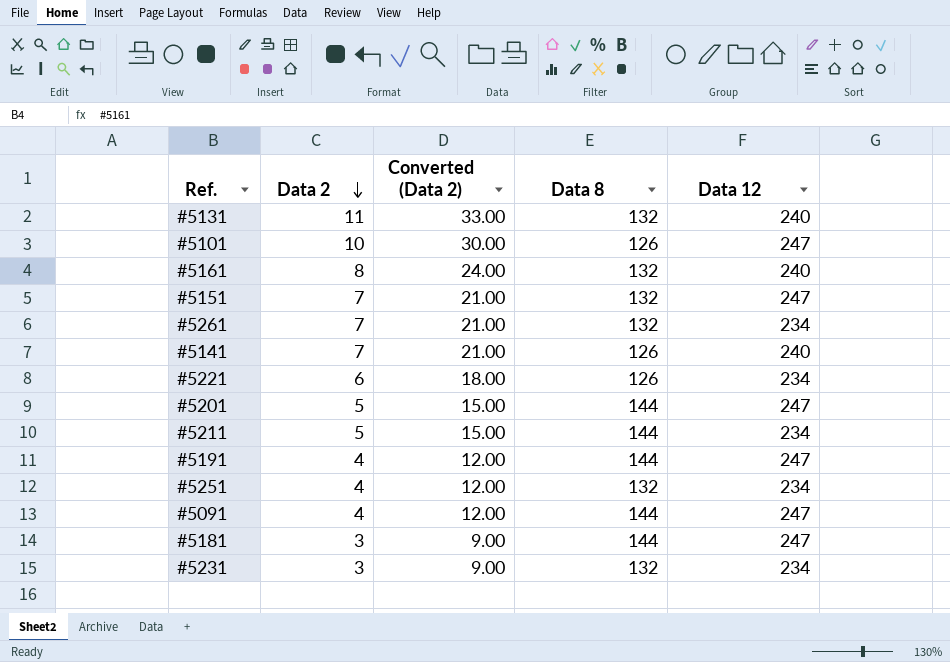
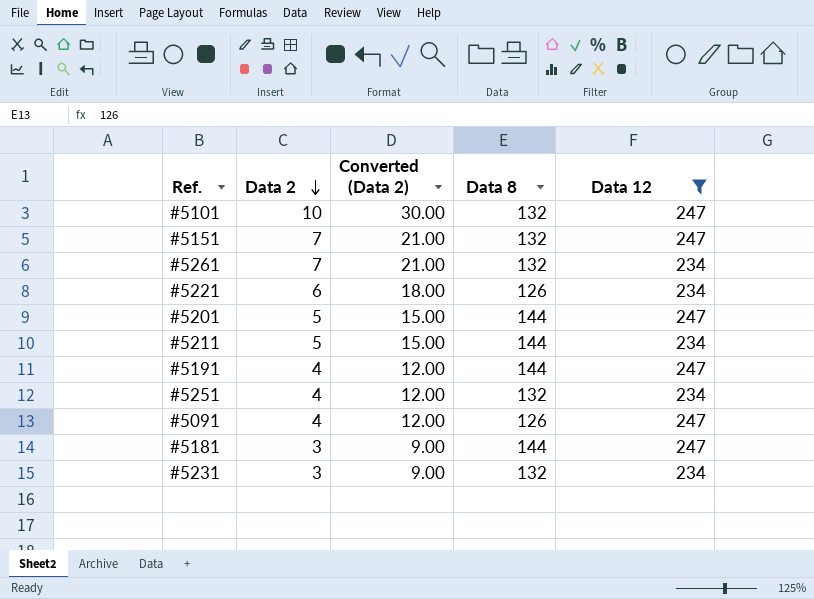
filter: none -> Data 12 != 240
#5101 | Data 8: 126 -> 132
#5091 | Data 8: 144 -> 126

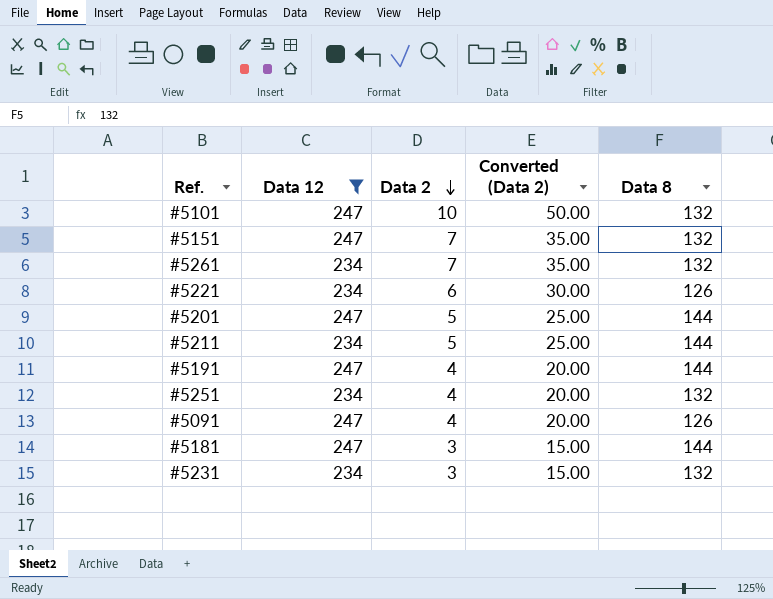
column Data 12 | position: 5 -> 2
column Converted (Data 2) | formula: [Data 2] * 3 -> [Data 2] * 5

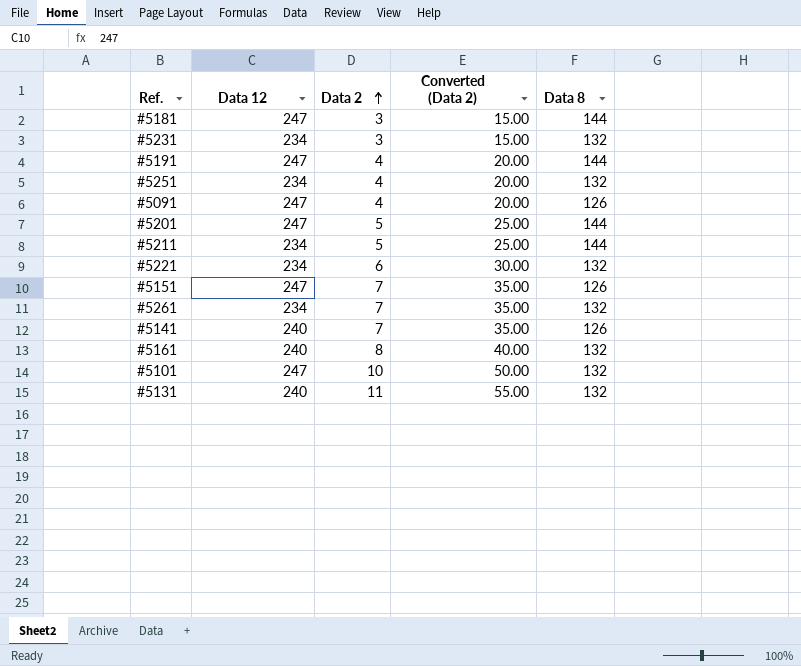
filter: Data 12 != 240 -> none
row order: Data 2 descending -> Data 2 ascending
#5221 | Data 8: 126 -> 132
#5151 | Data 8: 132 -> 126

